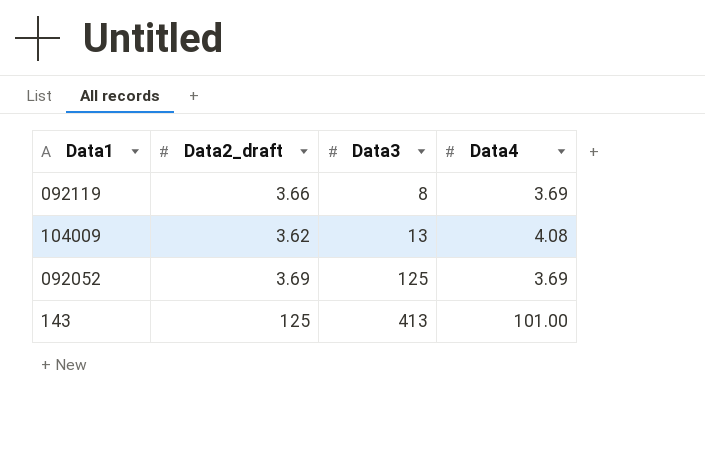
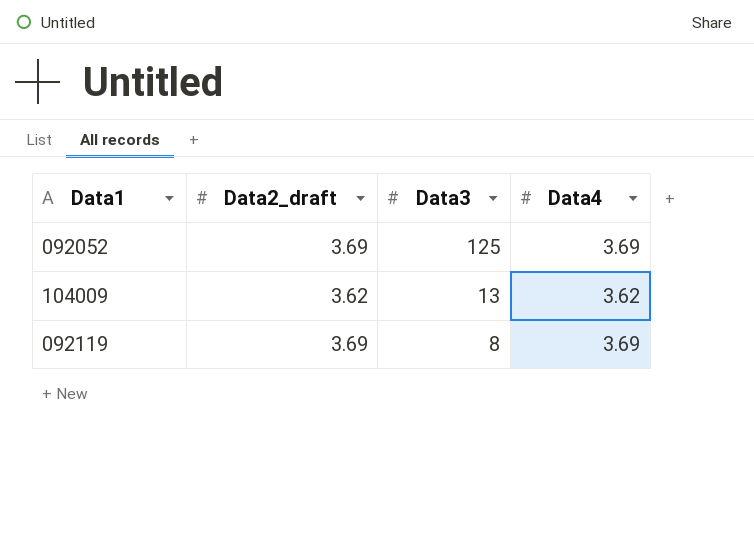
row order: Data3 ascending -> Data3 descending
row 143: 125 | 413 | 101.00 -> none
104009 | Data4: 4.08 -> 3.62
092119 | Data2_draft: 3.66 -> 3.69

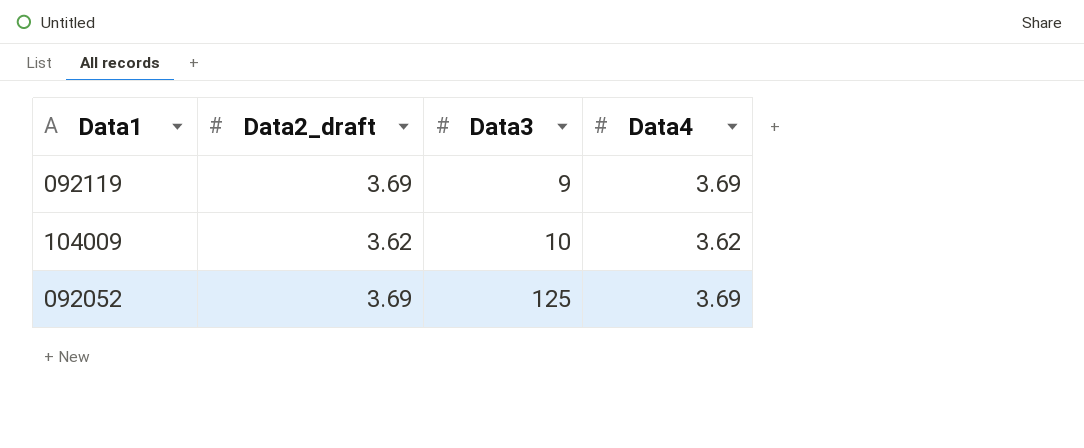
row order: Data3 descending -> Data3 ascending
092119 | Data3: 8 -> 9
104009 | Data3: 13 -> 10

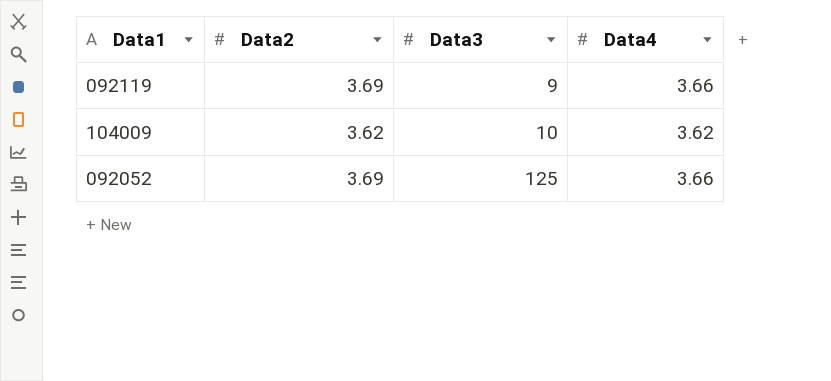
column name: Data2_draft -> Data2
092119 | Data4: 3.69 -> 3.66
092052 | Data4: 3.69 -> 3.66

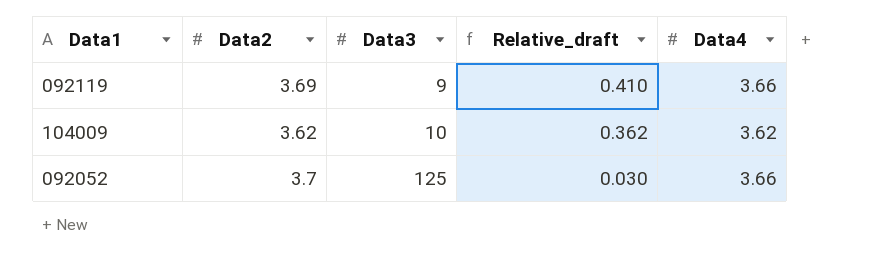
column Relative_draft | formula: none -> [Data2] / [Data3]
092052 | Data2: 3.69 -> 3.7

